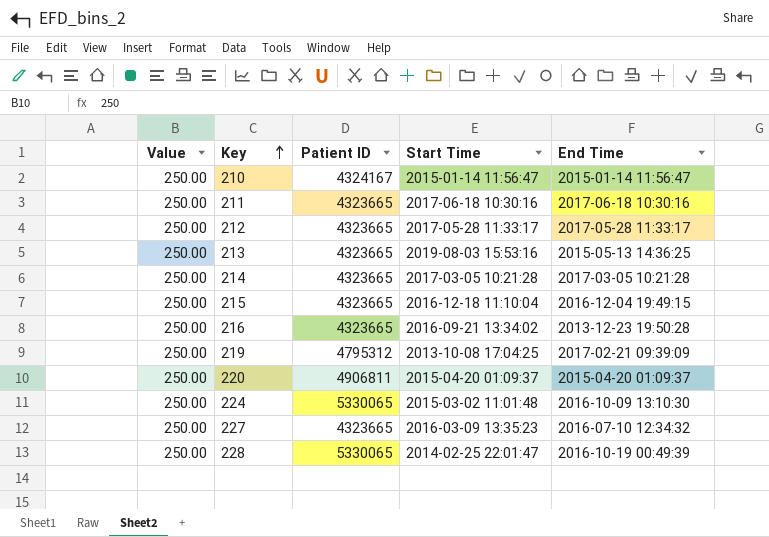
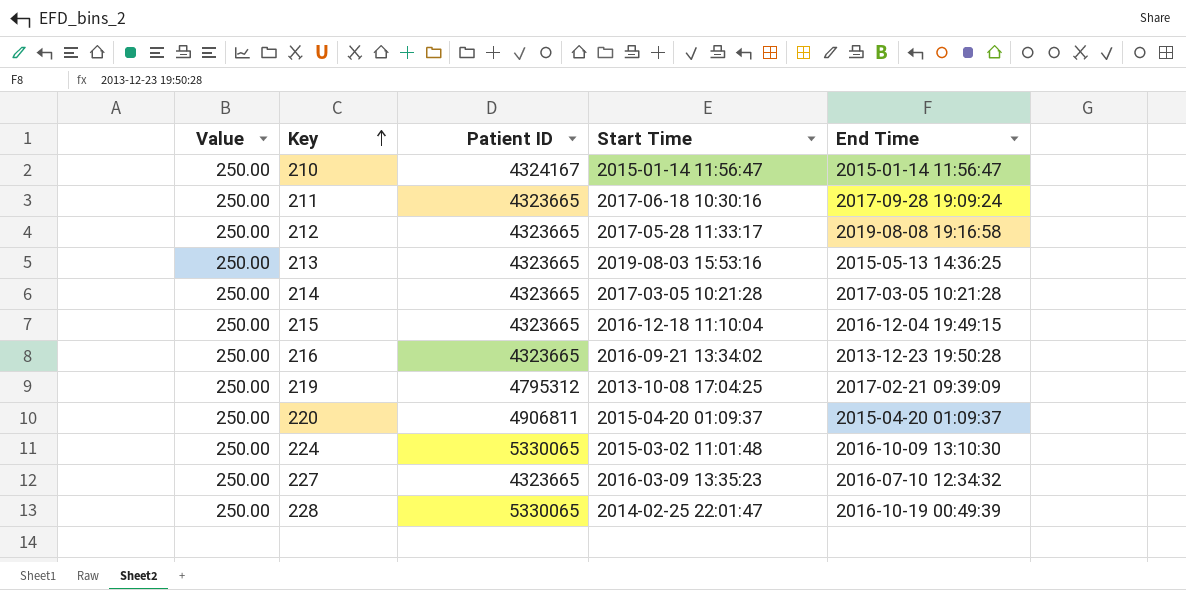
211 | End Time: 2017-06-18 10:30:16 -> 2017-09-28 19:09:24
212 | End Time: 2017-05-28 11:33:17 -> 2019-08-08 19:16:58

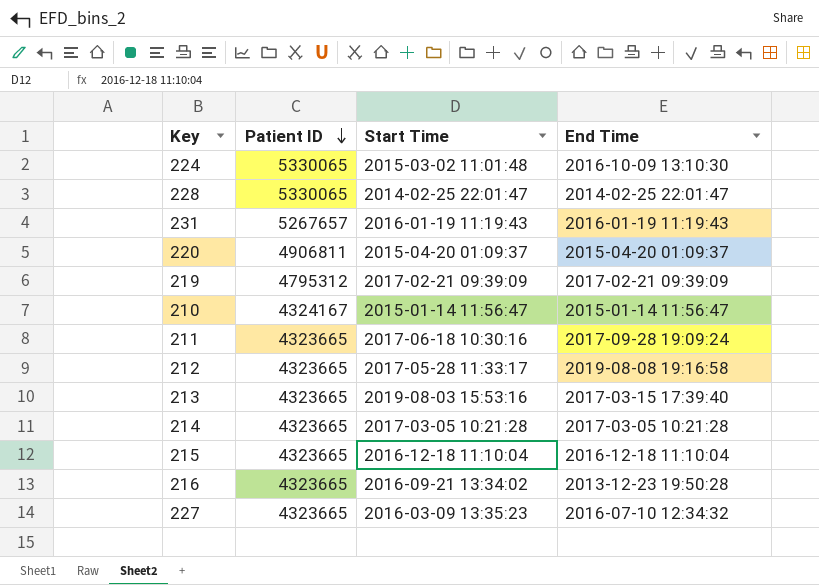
row order: Key ascending -> Patient ID descending
column Value | position: 1 -> none
228 | End Time: 2016-10-19 00:49:39 -> 2014-02-25 22:01:47
row 231: none -> 5267657 | 2016-01-19 11:19:43 | 2016-01-19 11:19:43
219 | Start Time: 2013-10-08 17:04:25 -> 2017-02-21 09:39:09
213 | End Time: 2015-05-13 14:36:25 -> 2017-03-15 17:39:40
215 | End Time: 2016-12-04 19:49:15 -> 2016-12-18 11:10:04

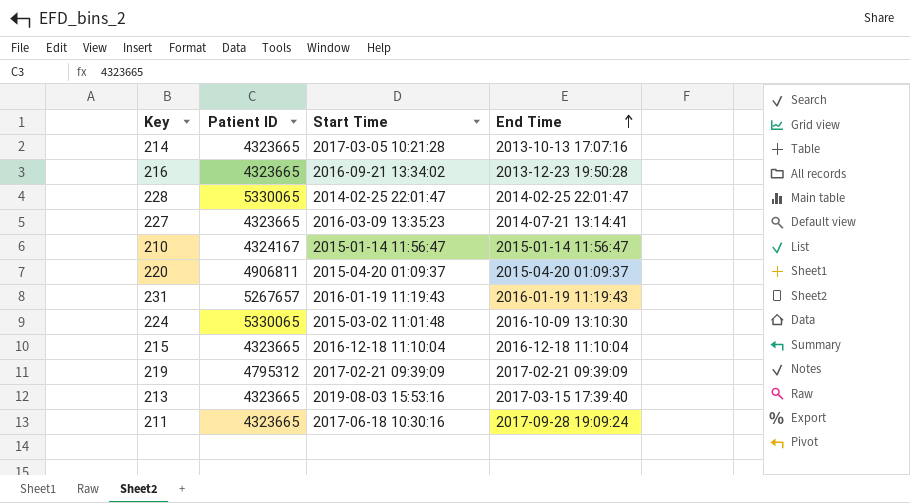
row order: Patient ID descending -> End Time ascending
row 212: 4323665 | 2017-05-28 11:33:17 | 2019-08-08 19:16:58 -> none
214 | End Time: 2017-03-05 10:21:28 -> 2013-10-13 17:07:16
227 | End Time: 2016-07-10 12:34:32 -> 2014-07-21 13:14:41

